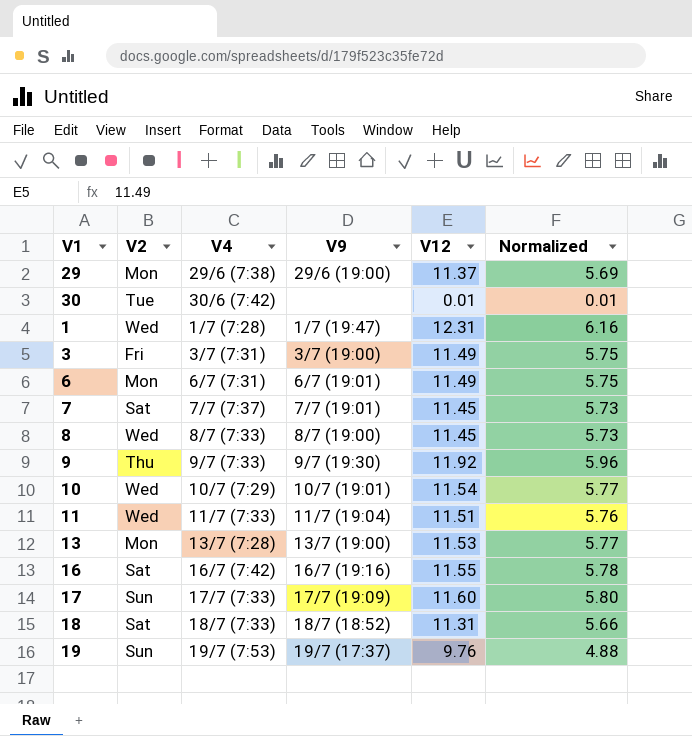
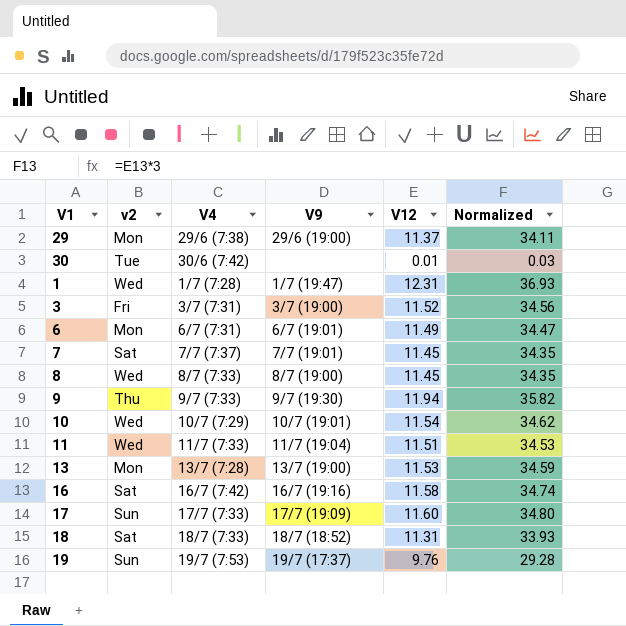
column name: V2 -> v2
column Normalized | formula: [V12] * 0.5 -> [V12] * 3
3 | V12: 11.49 -> 11.52
9 | V12: 11.92 -> 11.94
16 | V12: 11.55 -> 11.58

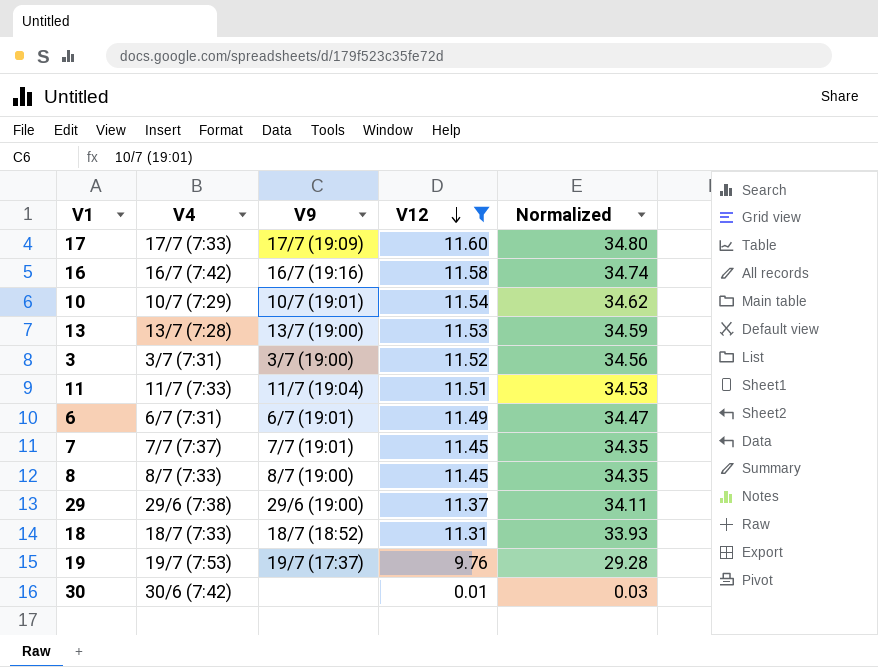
filter: none -> V12 <= 11.60
row order: none -> V12 descending
column v2 | position: 2 -> none

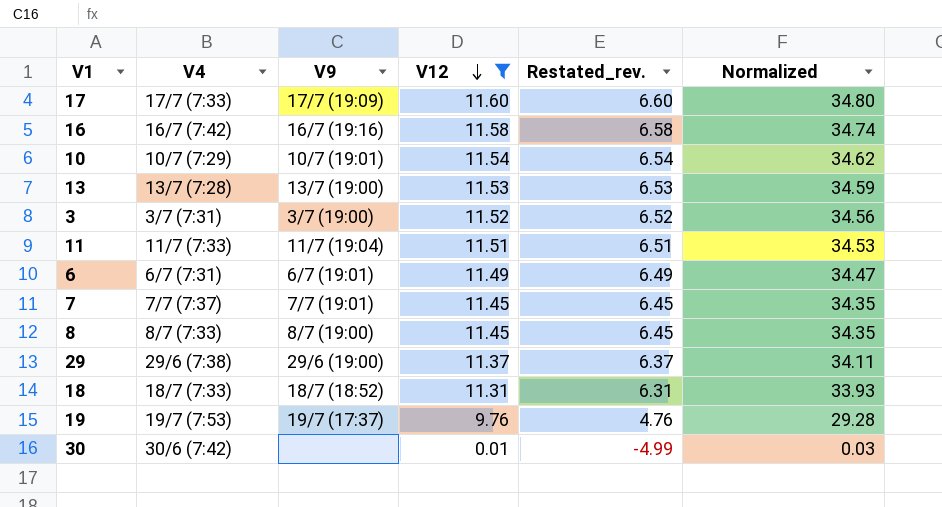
column Restated_rev. | formula: none -> [V12] - 5

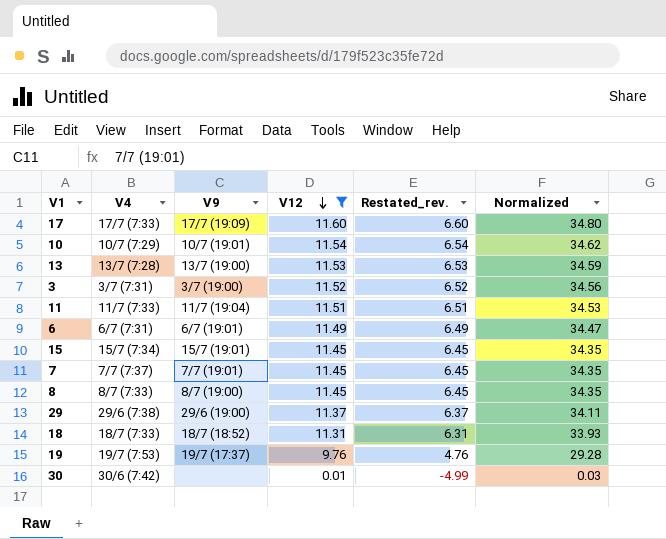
row 16: 16/7 (7:42) | 16/7 (19:16) | 11.58 | 6.58 | 34.74 -> none
row 15: none -> 15/7 (7:34) | 15/7 (19:01) | 11.45 | 6.45 | 34.35

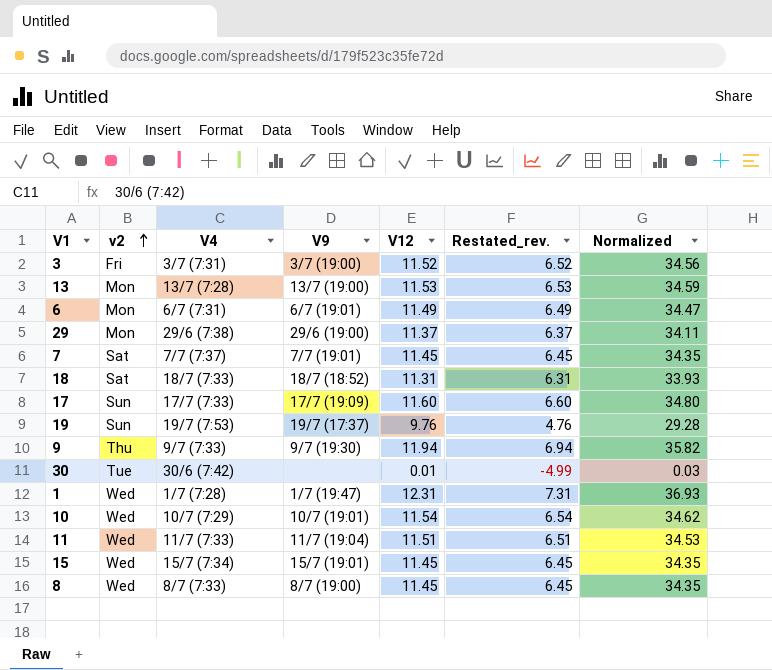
filter: V12 <= 11.60 -> none
row order: V12 descending -> v2 ascending
column v2 | position: none -> 2

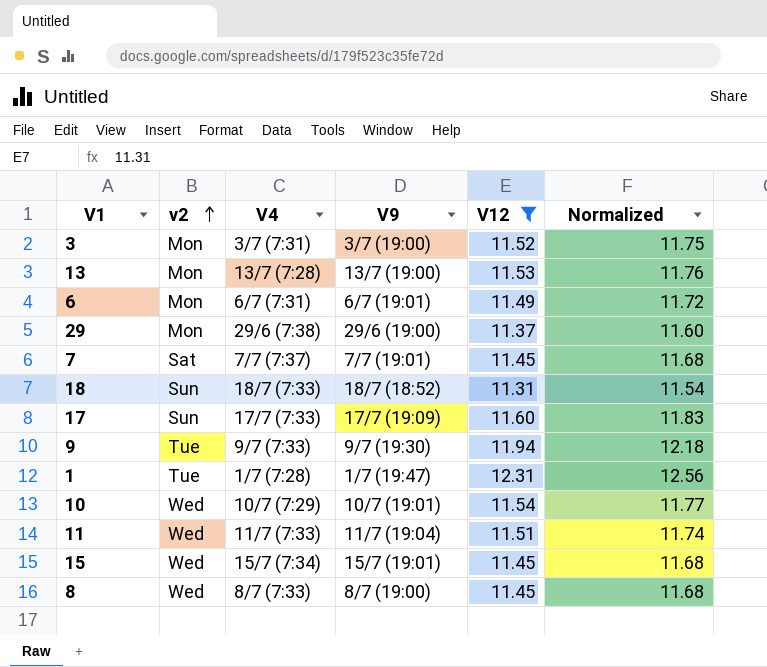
filter: none -> V12 >= 11.31
column Restated_rev. | formula: [V12] - 5 -> none
column Normalized | formula: [V12] * 3 -> [V12] * 1.02
3 | v2: Fri -> Mon
18 | v2: Sat -> Sun
9 | v2: Thu -> Tue
1 | v2: Wed -> Tue

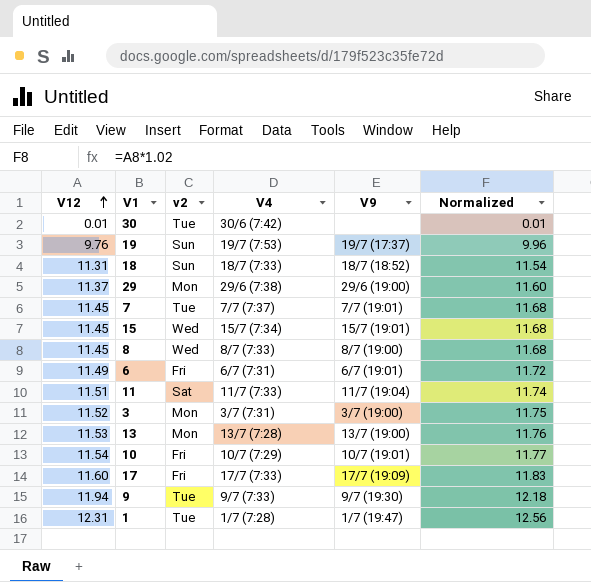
filter: V12 >= 11.31 -> none
row order: v2 ascending -> V12 ascending
column V12 | position: 5 -> 1
7 | v2: Sat -> Tue
6 | v2: Mon -> Fri
11 | v2: Wed -> Sat
10 | v2: Wed -> Fri
17 | v2: Sun -> Fri

